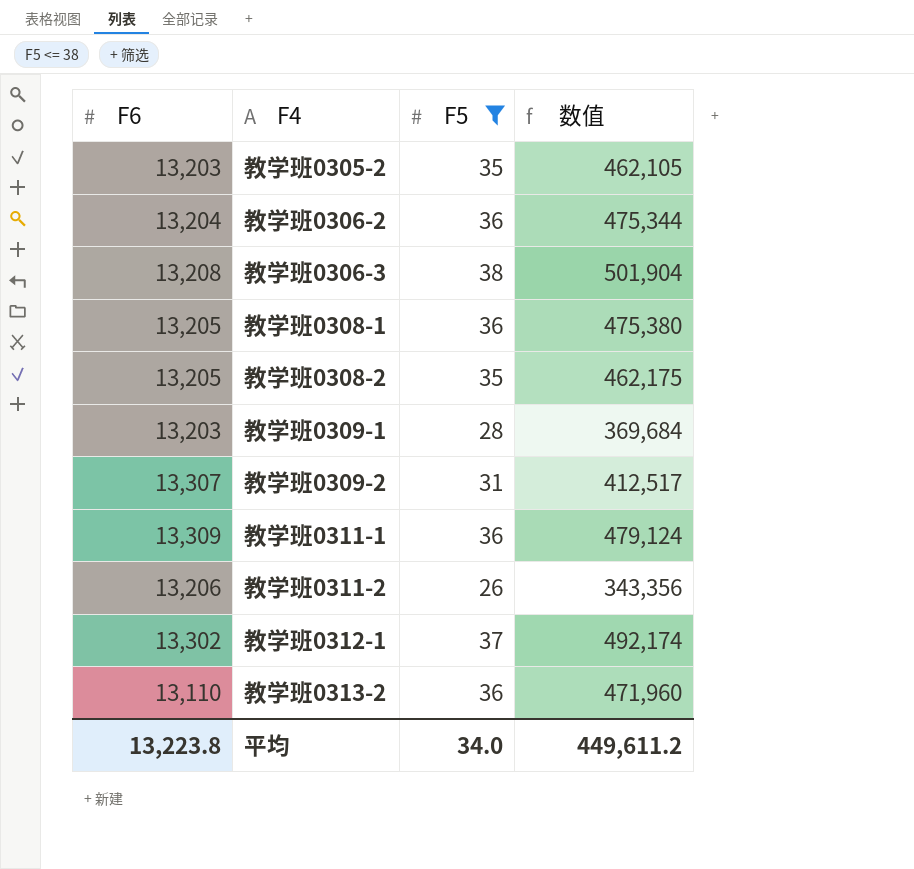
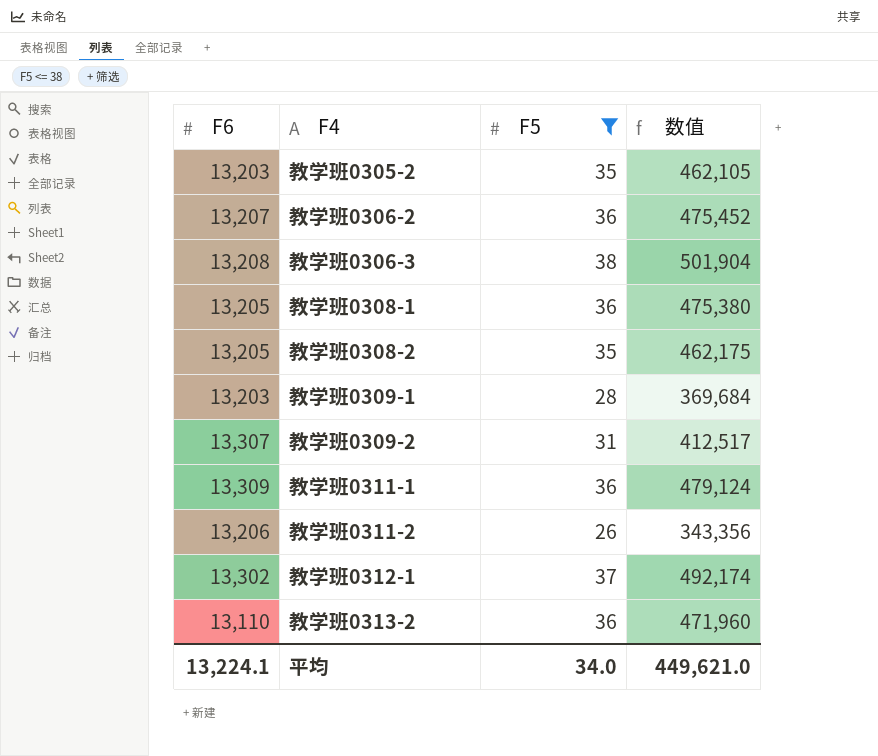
教学班0306-2 | F6: 13,204 -> 13,207
教学班0306-2 | 数值: 475,344 -> 475,452
平均 | F6: 13,223.8 -> 13,224.1
平均 | 数值: 449,611.2 -> 449,621.0

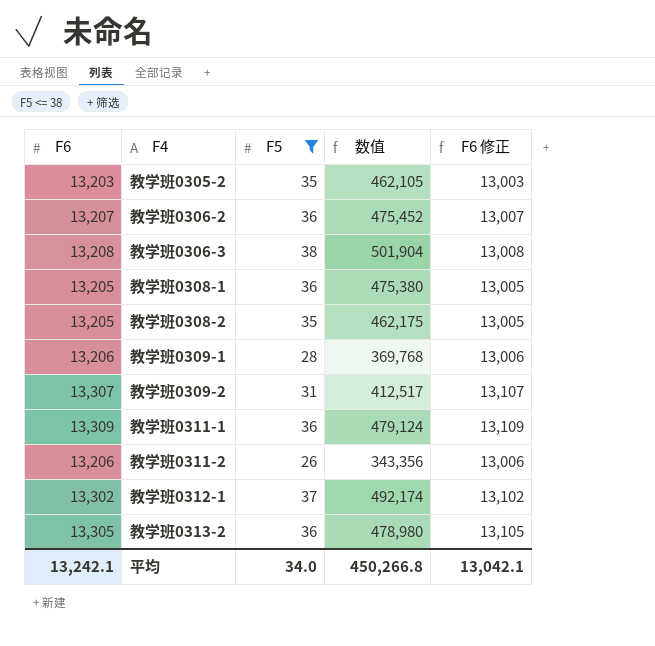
column F6 修正 | formula: none -> [F6] - 200
教学班0309-1 | F6: 13,203 -> 13,206
教学班0309-1 | 数值: 369,684 -> 369,768
教学班0313-2 | F6: 13,110 -> 13,305
教学班0313-2 | 数值: 471,960 -> 478,980
平均 | F6: 13,224.1 -> 13,242.1
平均 | 数值: 449,621.0 -> 450,266.8

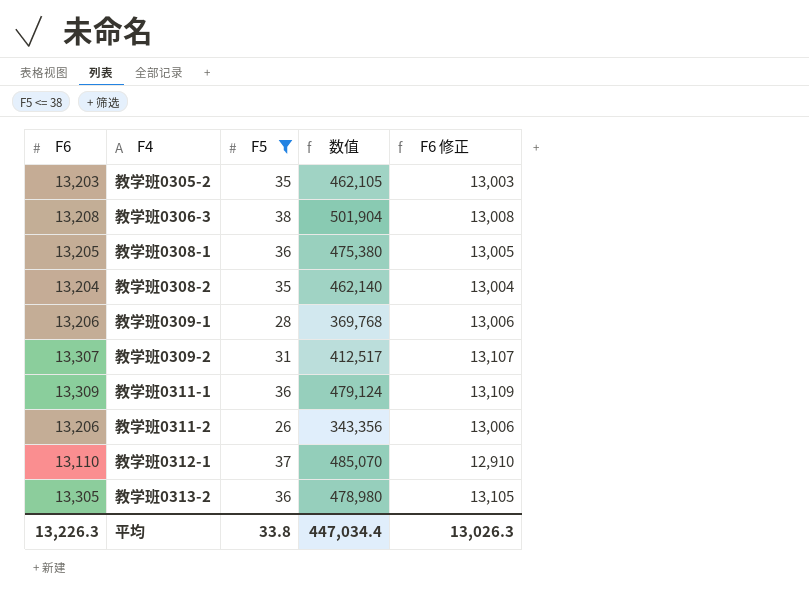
row 教学班0306-2: 13,207 | 36 | 475,452 | 13,007 -> none
教学班0308-2 | F6: 13,205 -> 13,204
教学班0308-2 | 数值: 462,175 -> 462,140
教学班0308-2 | F6 修正: 13,005 -> 13,004
教学班0312-1 | F6: 13,302 -> 13,110
教学班0312-1 | 数值: 492,174 -> 485,070
教学班0312-1 | F6 修正: 13,102 -> 12,910
平均 | F6: 13,242.1 -> 13,226.3
平均 | F5: 34.0 -> 33.8
平均 | 数值: 450,266.8 -> 447,034.4
平均 | F6 修正: 13,042.1 -> 13,026.3

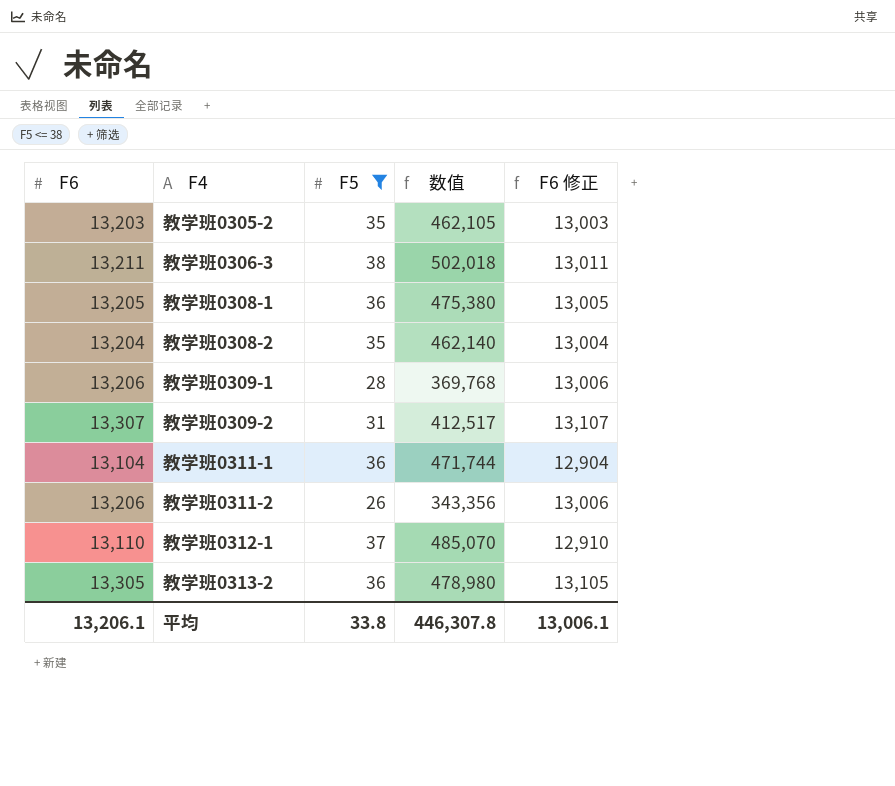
教学班0306-3 | F6: 13,208 -> 13,211
教学班0306-3 | 数值: 501,904 -> 502,018
教学班0306-3 | F6 修正: 13,008 -> 13,011
教学班0311-1 | F6: 13,309 -> 13,104
教学班0311-1 | 数值: 479,124 -> 471,744
教学班0311-1 | F6 修正: 13,109 -> 12,904
平均 | F6: 13,226.3 -> 13,206.1
平均 | 数值: 447,034.4 -> 446,307.8
平均 | F6 修正: 13,026.3 -> 13,006.1

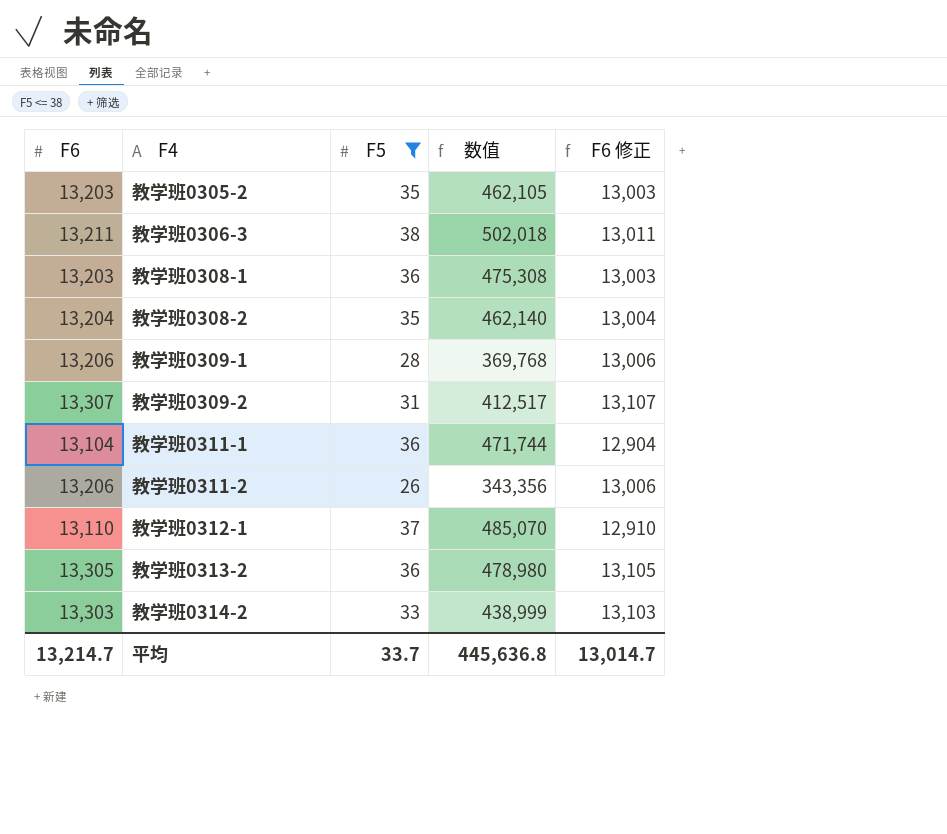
教学班0308-1 | F6: 13,205 -> 13,203
教学班0308-1 | 数值: 475,380 -> 475,308
教学班0308-1 | F6 修正: 13,005 -> 13,003
row 教学班0314-2: none -> 13,303 | 33 | 438,999 | 13,103
平均 | F6: 13,206.1 -> 13,214.7
平均 | F5: 33.8 -> 33.7
平均 | 数值: 446,307.8 -> 445,636.8
平均 | F6 修正: 13,006.1 -> 13,014.7

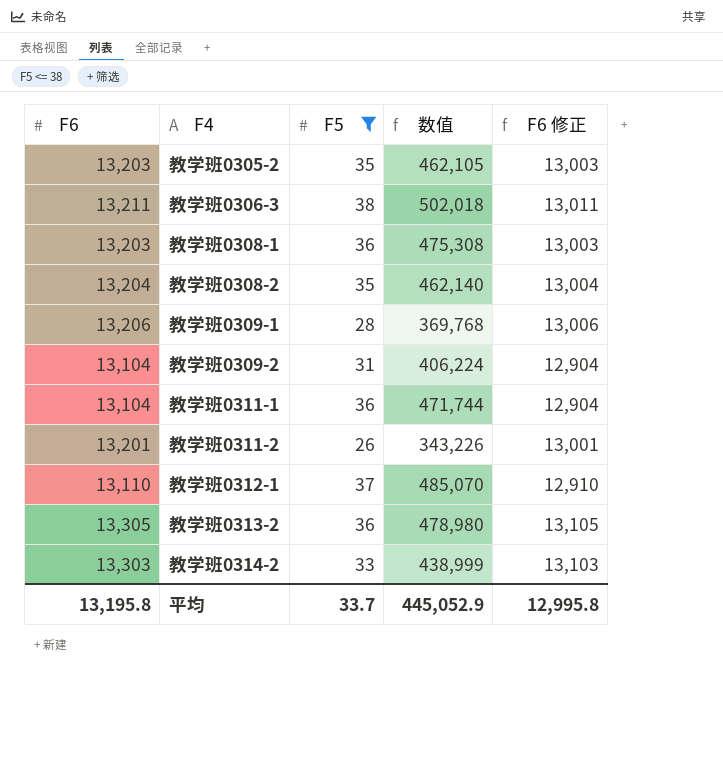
教学班0309-2 | F6: 13,307 -> 13,104
教学班0309-2 | 数值: 412,517 -> 406,224
教学班0309-2 | F6 修正: 13,107 -> 12,904
教学班0311-2 | F6: 13,206 -> 13,201
教学班0311-2 | 数值: 343,356 -> 343,226
教学班0311-2 | F6 修正: 13,006 -> 13,001
平均 | F6: 13,214.7 -> 13,195.8
平均 | 数值: 445,636.8 -> 445,052.9
平均 | F6 修正: 13,014.7 -> 12,995.8

